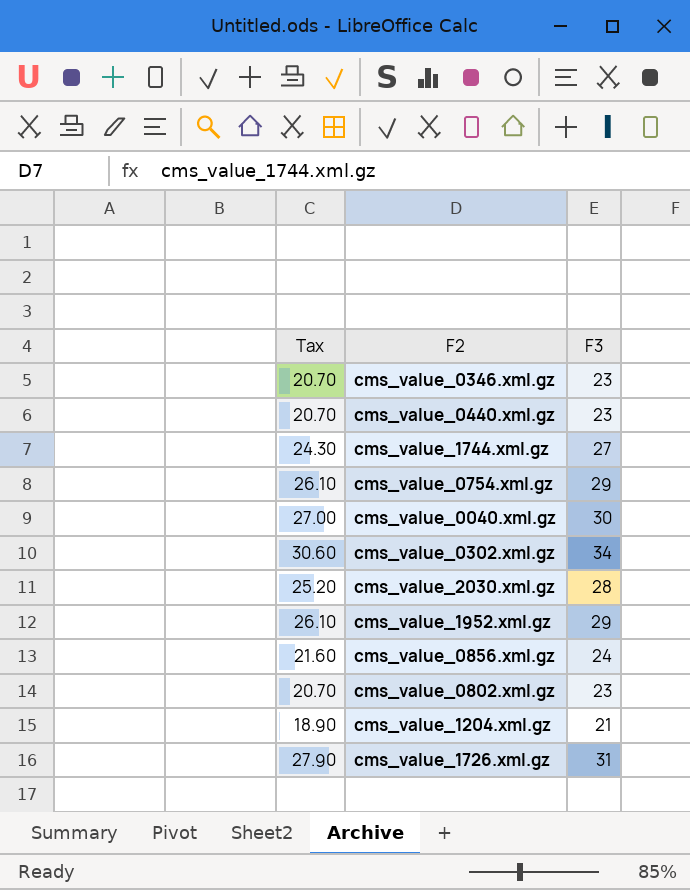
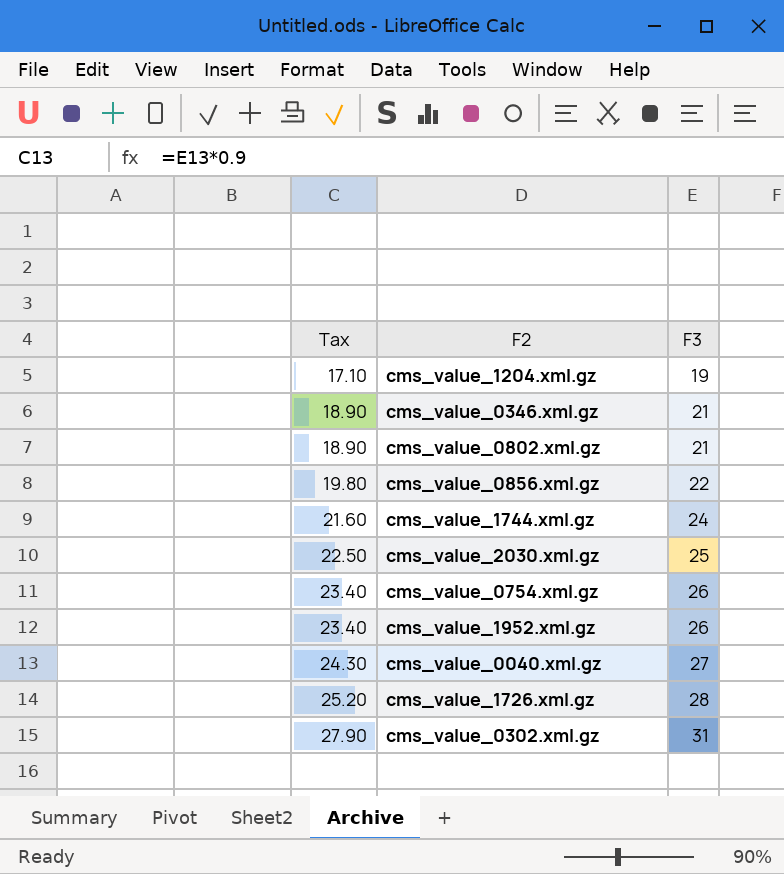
row order: none -> Tax ascending
row cms_value_0440.xml.gz: 20.70 | 23 -> none
cms_value_1204.xml.gz | Tax: 18.90 -> 17.10
cms_value_1204.xml.gz | F3: 21 -> 19
cms_value_0346.xml.gz | Tax: 20.70 -> 18.90
cms_value_0346.xml.gz | F3: 23 -> 21
cms_value_0802.xml.gz | Tax: 20.70 -> 18.90
cms_value_0802.xml.gz | F3: 23 -> 21
cms_value_0856.xml.gz | Tax: 21.60 -> 19.80
cms_value_0856.xml.gz | F3: 24 -> 22
cms_value_1744.xml.gz | Tax: 24.30 -> 21.60
cms_value_1744.xml.gz | F3: 27 -> 24
cms_value_2030.xml.gz | Tax: 25.20 -> 22.50
cms_value_2030.xml.gz | F3: 28 -> 25
cms_value_0754.xml.gz | Tax: 26.10 -> 23.40
cms_value_0754.xml.gz | F3: 29 -> 26
cms_value_1952.xml.gz | Tax: 26.10 -> 23.40
cms_value_1952.xml.gz | F3: 29 -> 26
cms_value_0040.xml.gz | Tax: 27.00 -> 24.30
cms_value_0040.xml.gz | F3: 30 -> 27
cms_value_1726.xml.gz | Tax: 27.90 -> 25.20
cms_value_1726.xml.gz | F3: 31 -> 28
cms_value_0302.xml.gz | Tax: 30.60 -> 27.90
cms_value_0302.xml.gz | F3: 34 -> 31

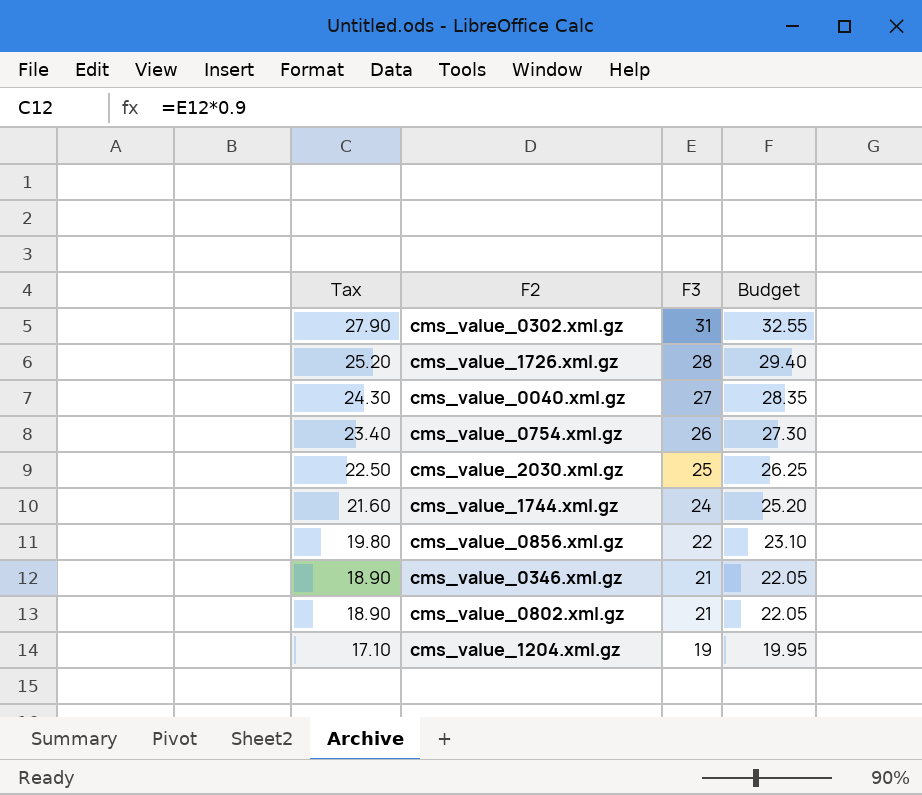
row order: Tax ascending -> Tax descending
column Budget | formula: none -> [F3] * 1.05
row cms_value_1952.xml.gz: 23.40 | 26 -> none

